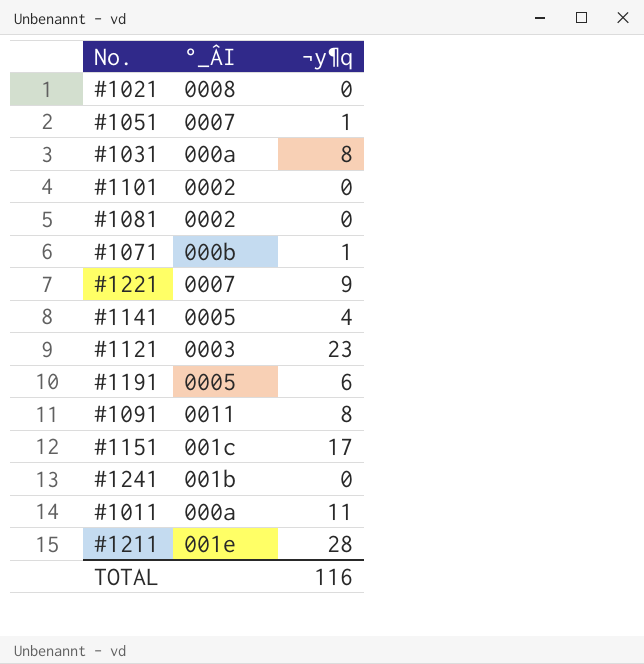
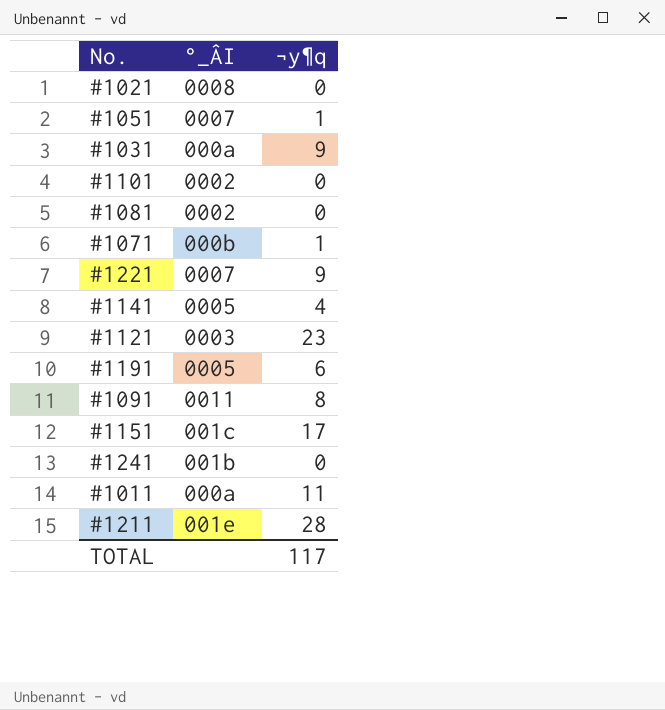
#1031 | ¬y¶q: 8 -> 9
TOTAL | ¬y¶q: 116 -> 117

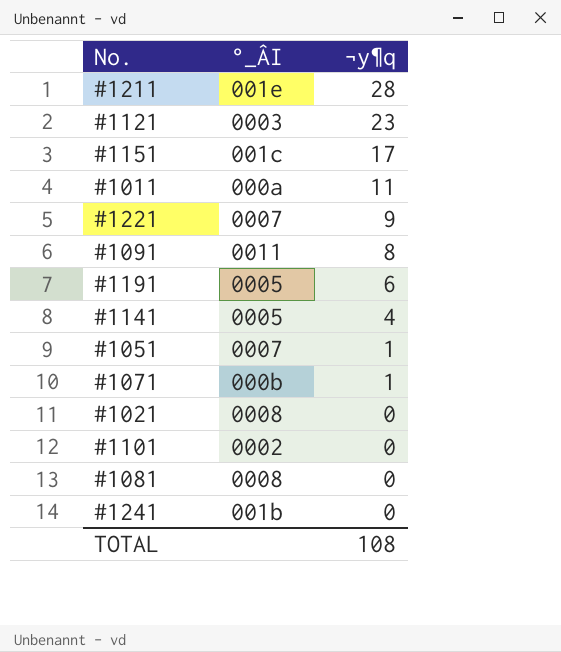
row order: none -> ¬y¶q descending
row #1031: 000a | 9 -> none
#1081 | °_ÂI: 0002 -> 0008
TOTAL | ¬y¶q: 117 -> 108

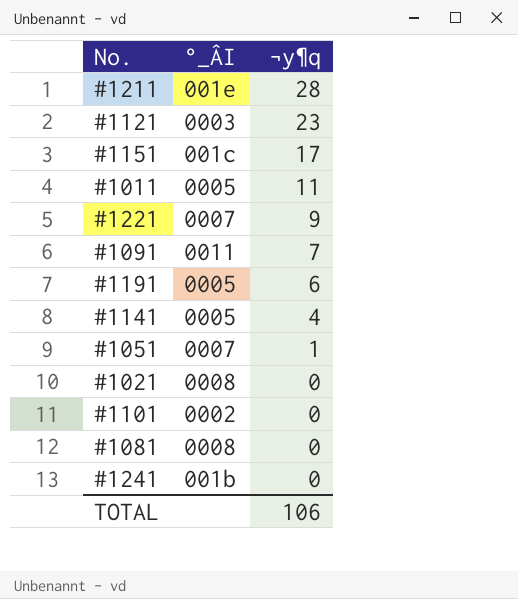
row #1071: 000b | 1 -> none
#1011 | °_ÂI: 000a -> 0005
#1091 | ¬y¶q: 8 -> 7
TOTAL | ¬y¶q: 108 -> 106

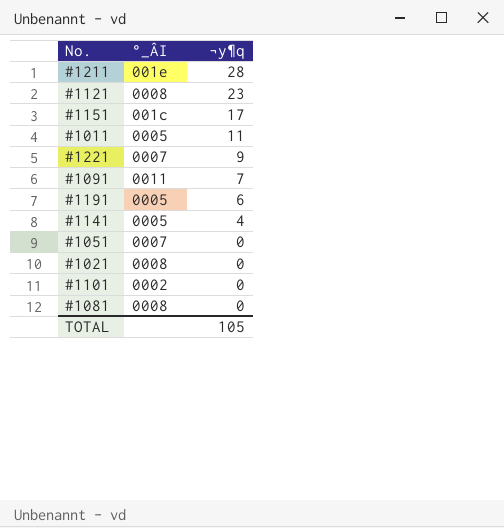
row #1241: 001b | 0 -> none
#1121 | °_ÂI: 0003 -> 0008
#1051 | ¬y¶q: 1 -> 0
TOTAL | ¬y¶q: 106 -> 105

